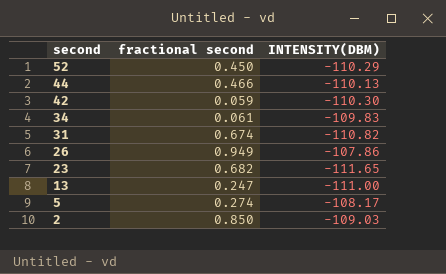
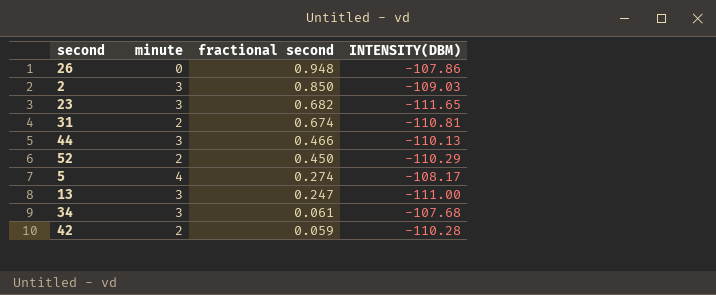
row order: second descending -> fractional second descending
column minute | position: none -> 2
26 | fractional second: 0.949 -> 0.948
31 | INTENSITY(DBM): -110.82 -> -110.81
34 | INTENSITY(DBM): -109.83 -> -107.68
42 | INTENSITY(DBM): -110.30 -> -110.28

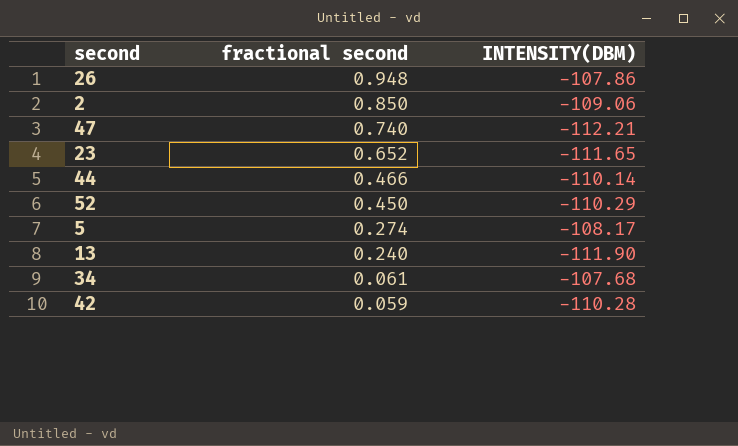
column minute | position: 2 -> none
row 31: 2 | 0.674 | -110.81 -> none
2 | INTENSITY(DBM): -109.03 -> -109.06
row 47: none -> 0.740 | -112.21
23 | fractional second: 0.682 -> 0.652
44 | INTENSITY(DBM): -110.13 -> -110.14
13 | fractional second: 0.247 -> 0.240
13 | INTENSITY(DBM): -111.00 -> -111.90

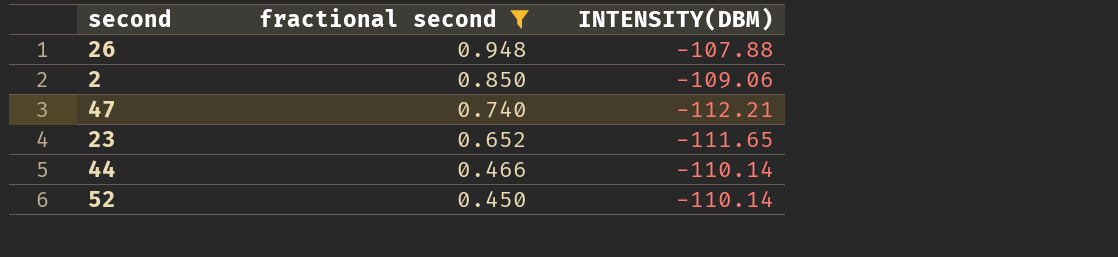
filter: none -> fractional second >= 0.450
26 | INTENSITY(DBM): -107.86 -> -107.88
52 | INTENSITY(DBM): -110.29 -> -110.14

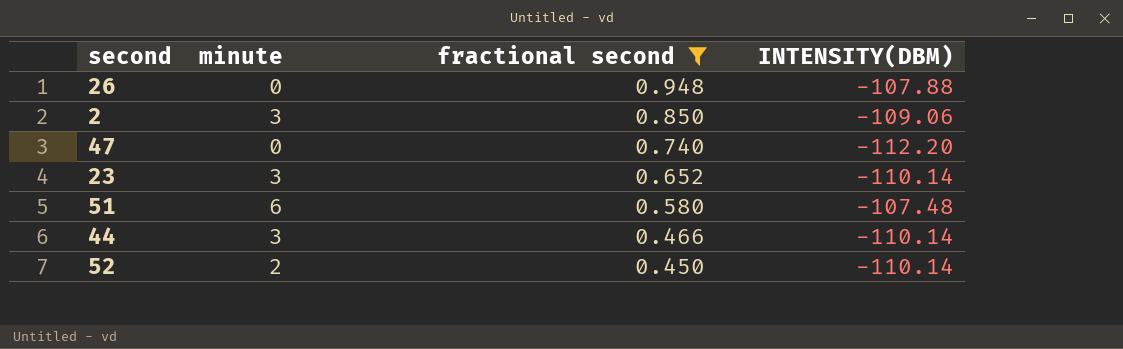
column minute | position: none -> 2
47 | INTENSITY(DBM): -112.21 -> -112.20
23 | INTENSITY(DBM): -111.65 -> -110.14
row 51: none -> 6 | 0.580 | -107.48

